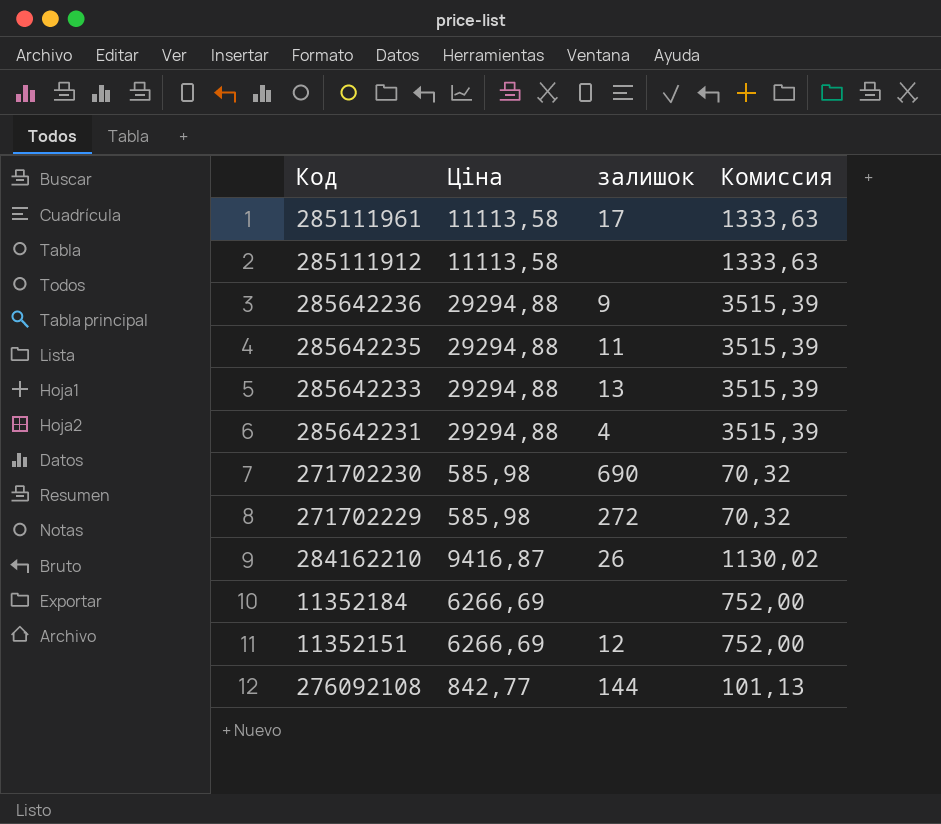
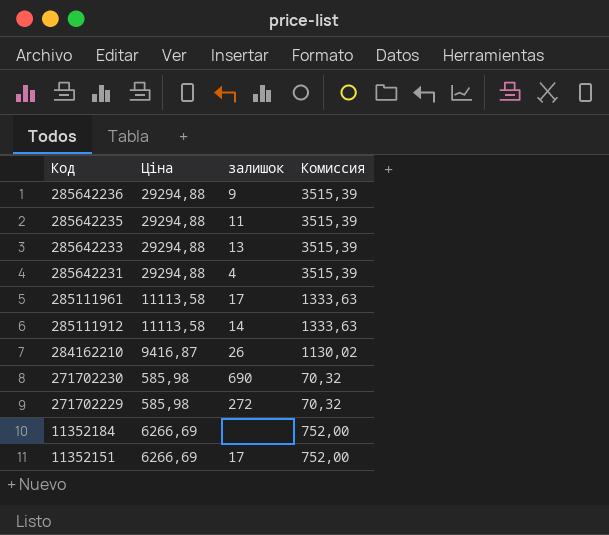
row order: none -> Код descending
row 276092108: 842,77 | 144 | 101,13 -> none
285111912 | залишок: none -> 14
11352151 | залишок: 12 -> 17

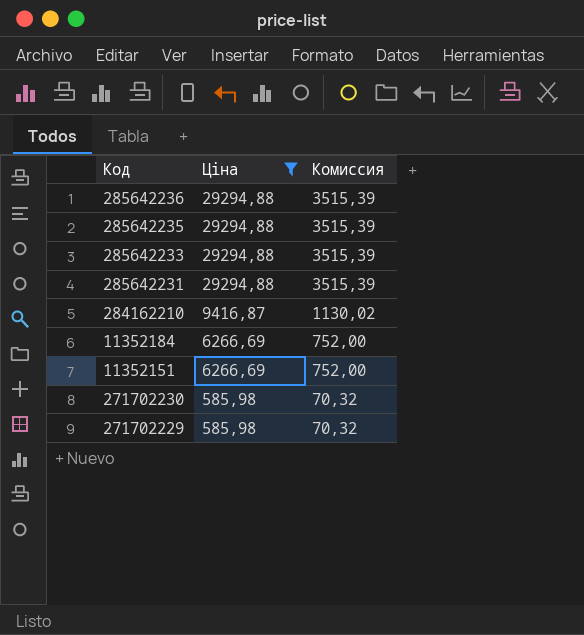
filter: none -> Ціна != 11113,58
row order: Код descending -> Ціна descending
column залишок | position: 3 -> none

